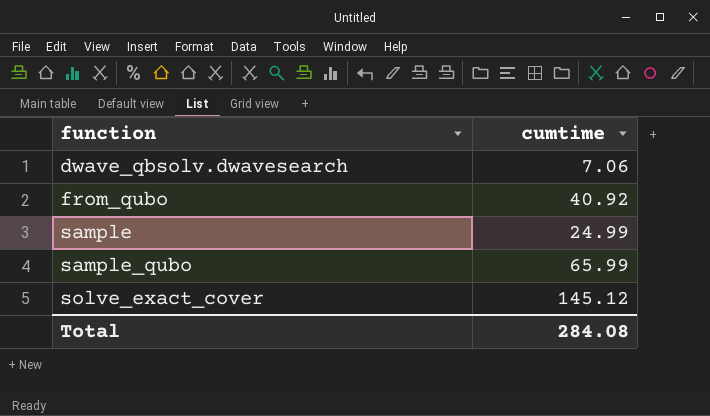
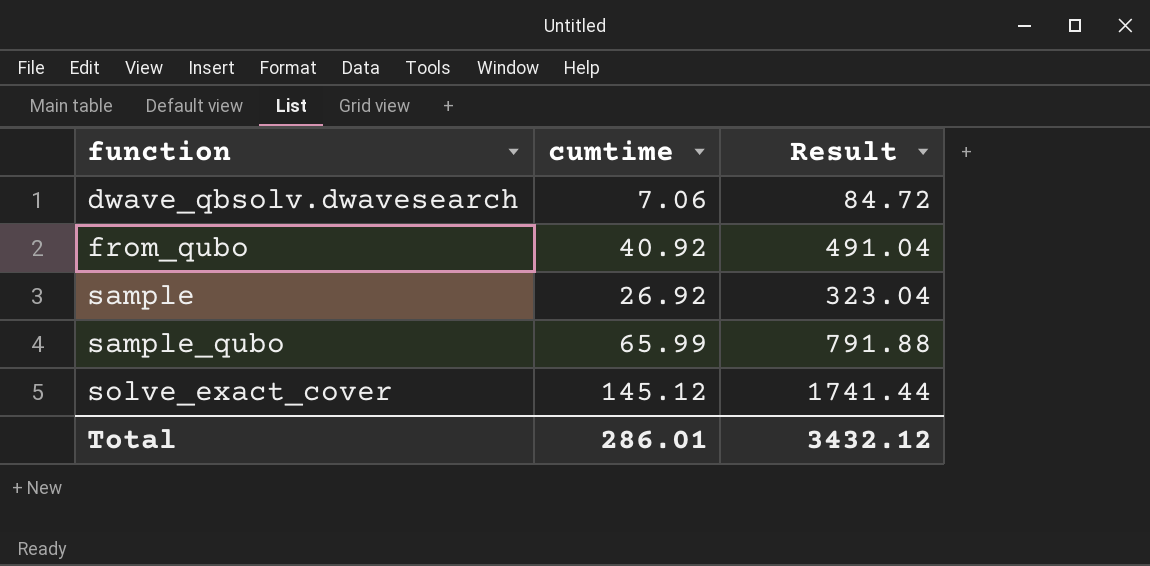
column Result | formula: none -> [cumtime] * 12
sample | cumtime: 24.99 -> 26.92
Total | cumtime: 284.08 -> 286.01

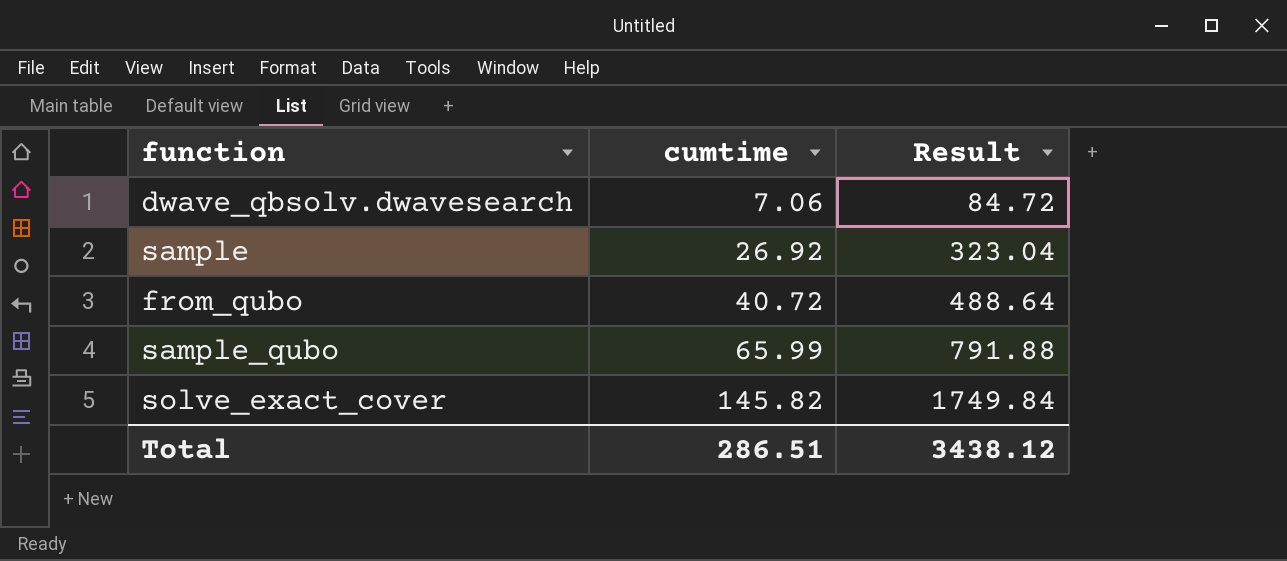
row order: function ascending -> cumtime ascending
from_qubo | cumtime: 40.92 -> 40.72
from_qubo | Result: 491.04 -> 488.64
solve_exact_cover | cumtime: 145.12 -> 145.82
solve_exact_cover | Result: 1741.44 -> 1749.84
Total | cumtime: 286.01 -> 286.51
Total | Result: 3432.12 -> 3438.12

